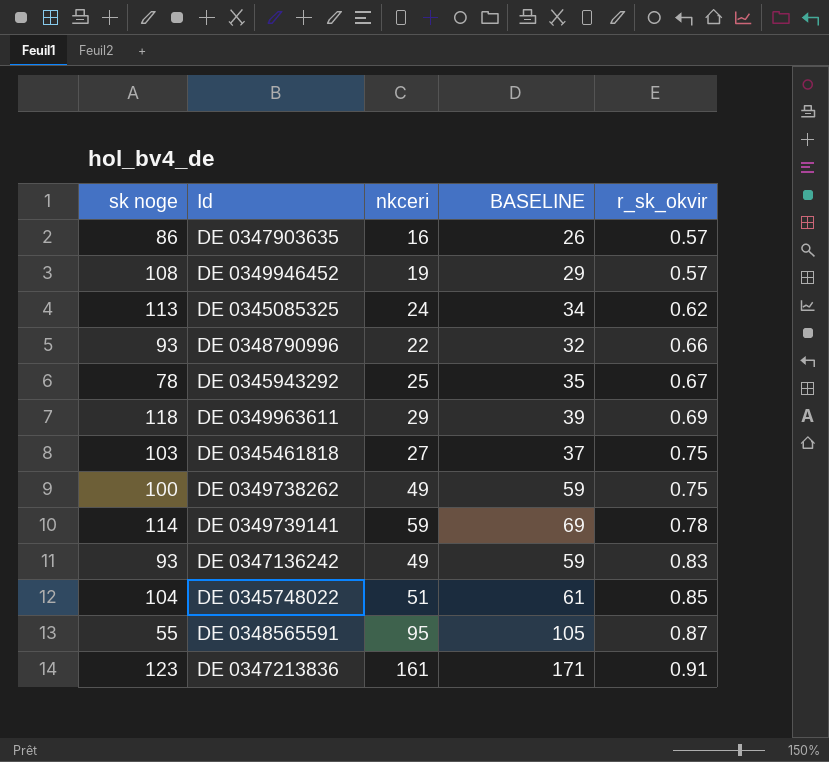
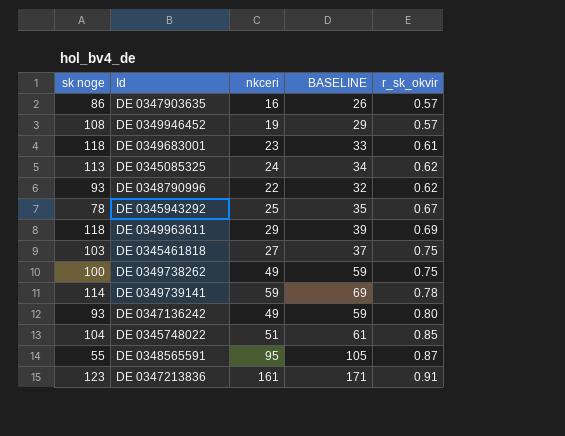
row DE 0349683001: none -> 118 | 23 | 33 | 0.61
DE 0348790996 | r_sk_okvir: 0.66 -> 0.62
DE 0347136242 | r_sk_okvir: 0.83 -> 0.80

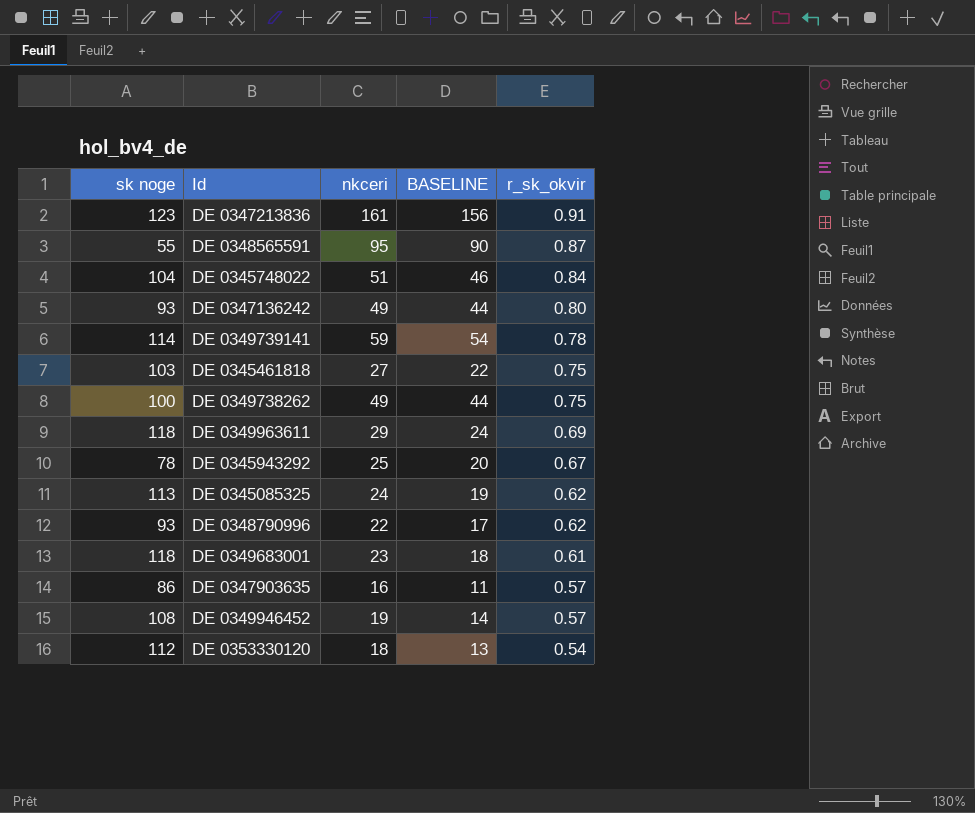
row order: r_sk_okvir ascending -> r_sk_okvir descending
column BASELINE | formula: [nkceri] + 10 -> [nkceri] - 5
DE 0345748022 | r_sk_okvir: 0.85 -> 0.84
row DE 0353330120: none -> 112 | 18 | 13 | 0.54

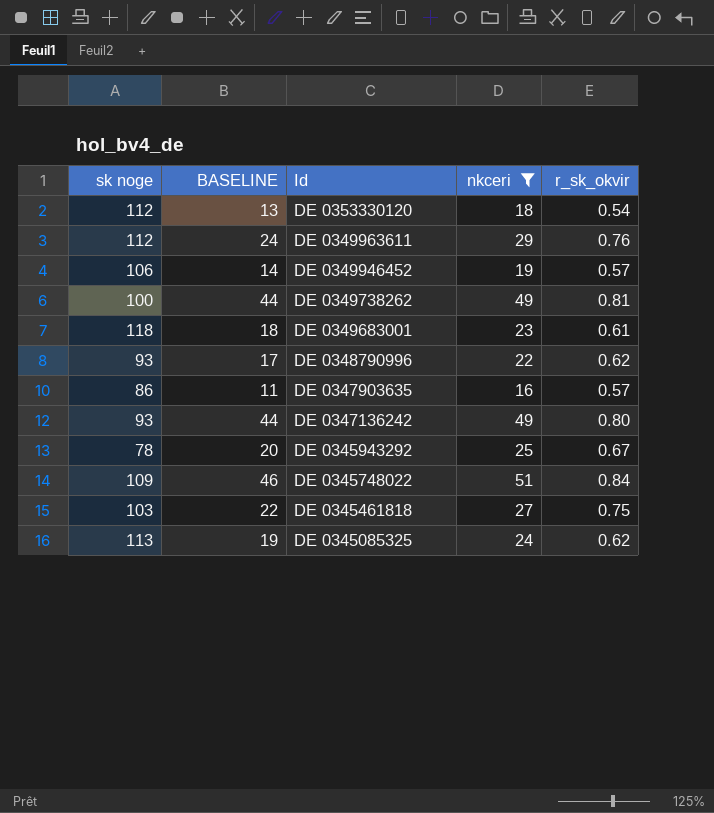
filter: none -> nkceri <= 51
row order: r_sk_okvir descending -> Id descending
column BASELINE | position: 4 -> 2
DE 0349963611 | sk noge: 118 -> 112
DE 0349963611 | r_sk_okvir: 0.69 -> 0.76
DE 0349946452 | sk noge: 108 -> 106
DE 0349738262 | r_sk_okvir: 0.75 -> 0.81
DE 0345748022 | sk noge: 104 -> 109

